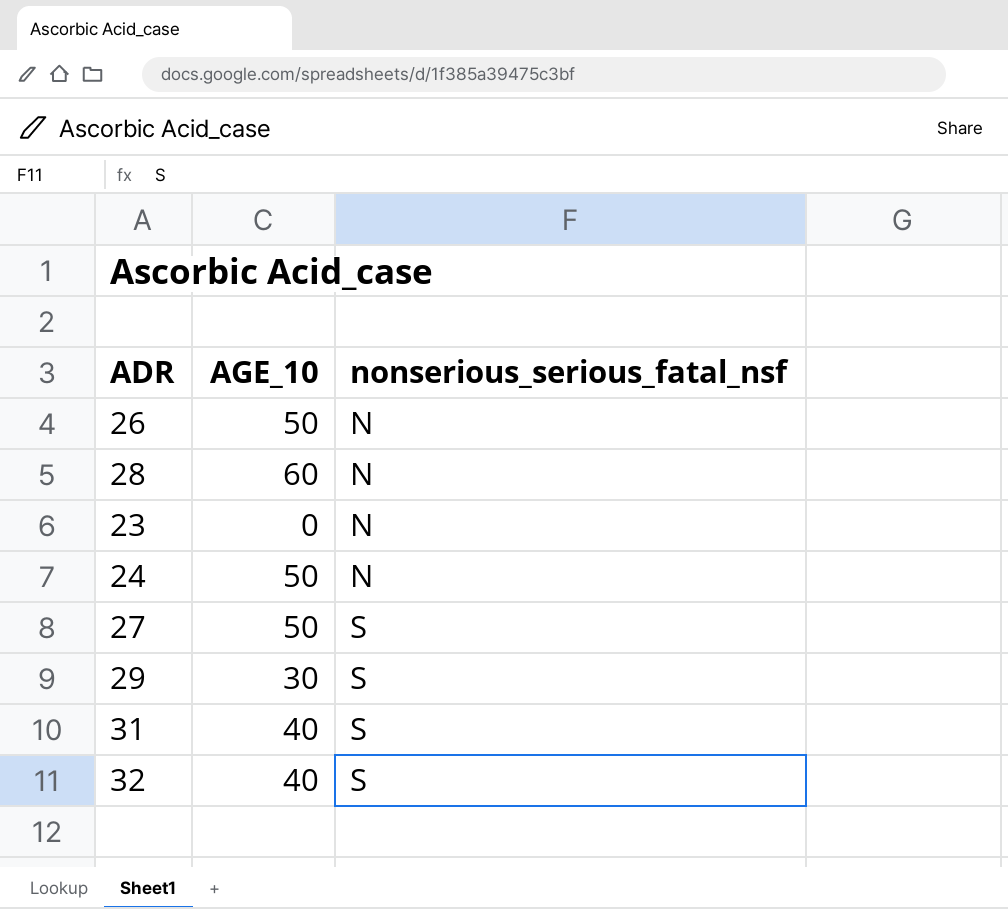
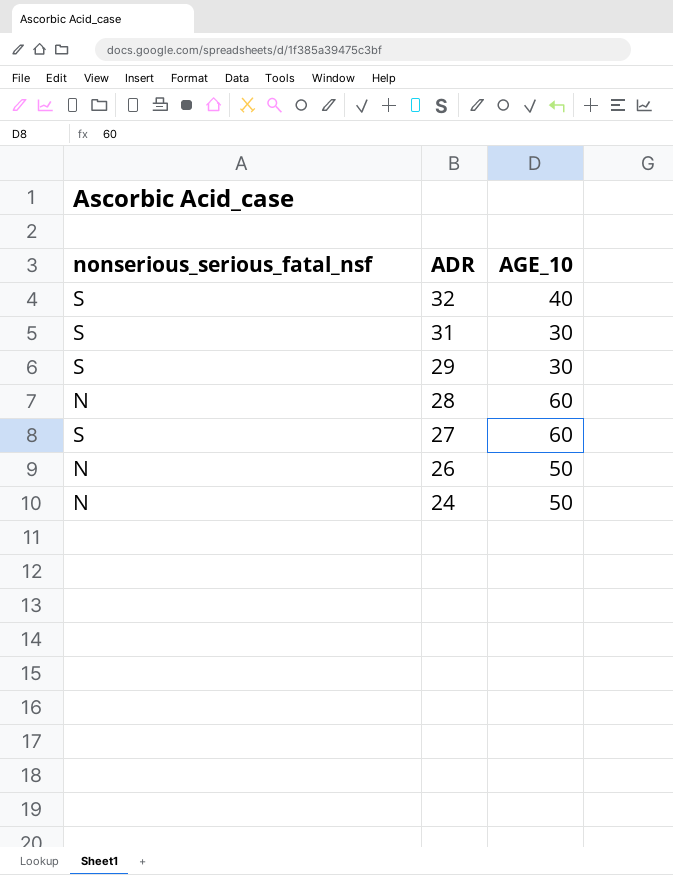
row order: nonserious_serious_fatal_nsf ascending -> ADR descending
column nonserious_serious_fatal_nsf | position: 3 -> 1
row 23: 0 | N -> none
31 | AGE_10: 40 -> 30
27 | AGE_10: 50 -> 60

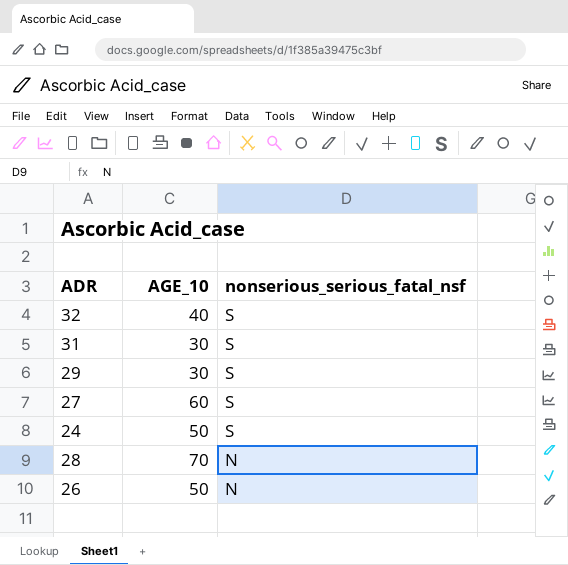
row order: ADR descending -> nonserious_serious_fatal_nsf descending
column nonserious_serious_fatal_nsf | position: 1 -> 3
24 | nonserious_serious_fatal_nsf: N -> S
28 | AGE_10: 60 -> 70

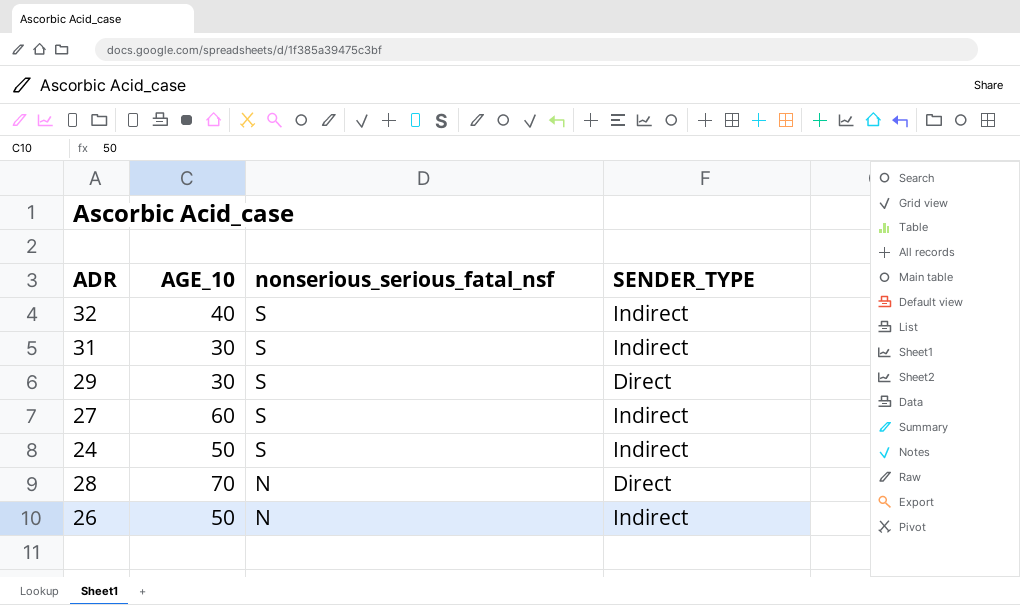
column SENDER_TYPE | position: none -> 4

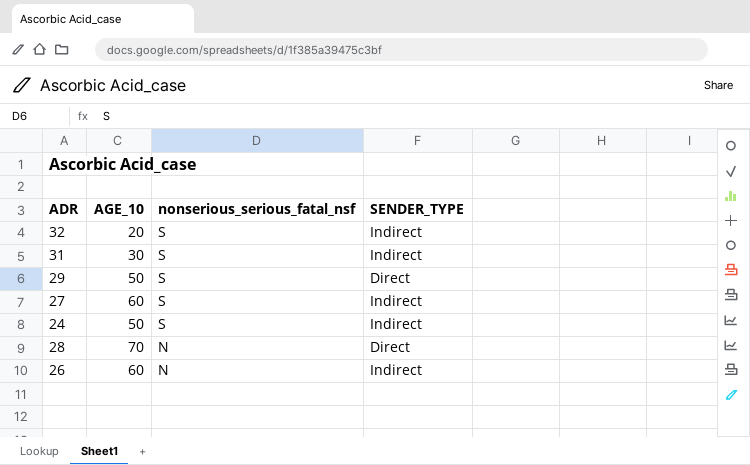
32 | AGE_10: 40 -> 20
29 | AGE_10: 30 -> 50
26 | AGE_10: 50 -> 60

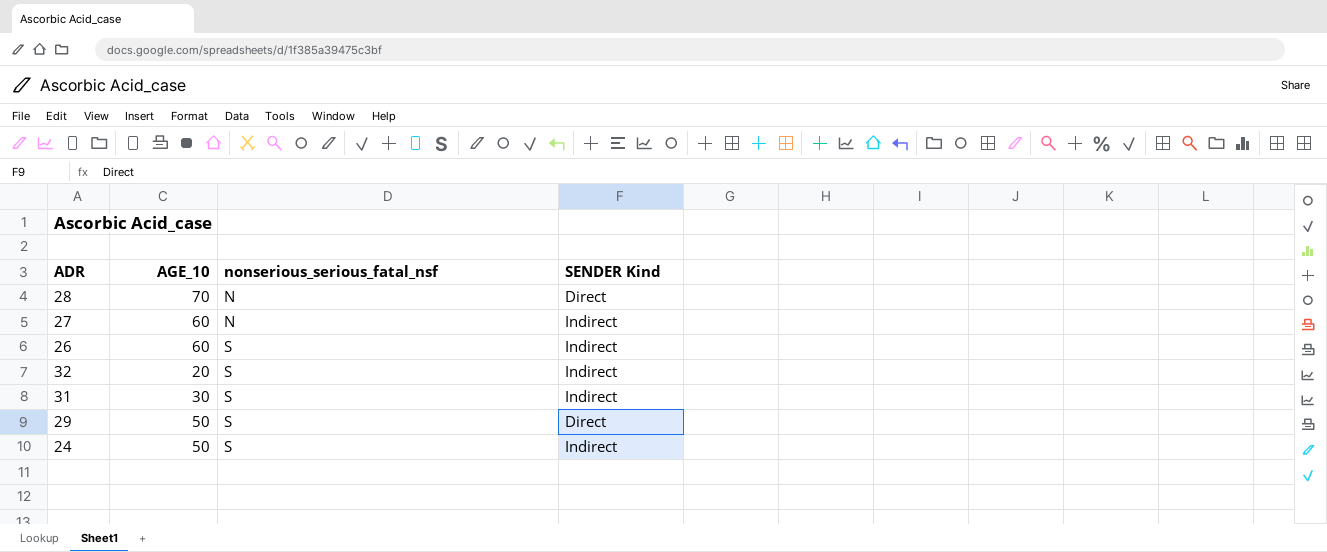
row order: nonserious_serious_fatal_nsf descending -> nonserious_serious_fatal_nsf ascending
column name: SENDER_TYPE -> SENDER Kind
27 | nonserious_serious_fatal_nsf: S -> N
26 | nonserious_serious_fatal_nsf: N -> S

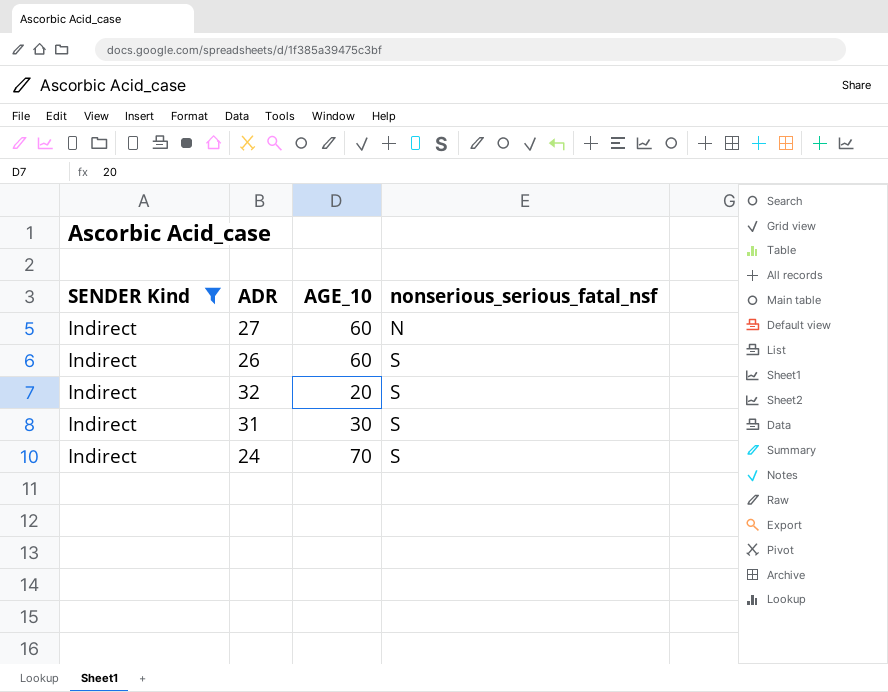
filter: none -> SENDER Kind = Indirect
column SENDER Kind | position: 4 -> 1
24 | AGE_10: 50 -> 70

